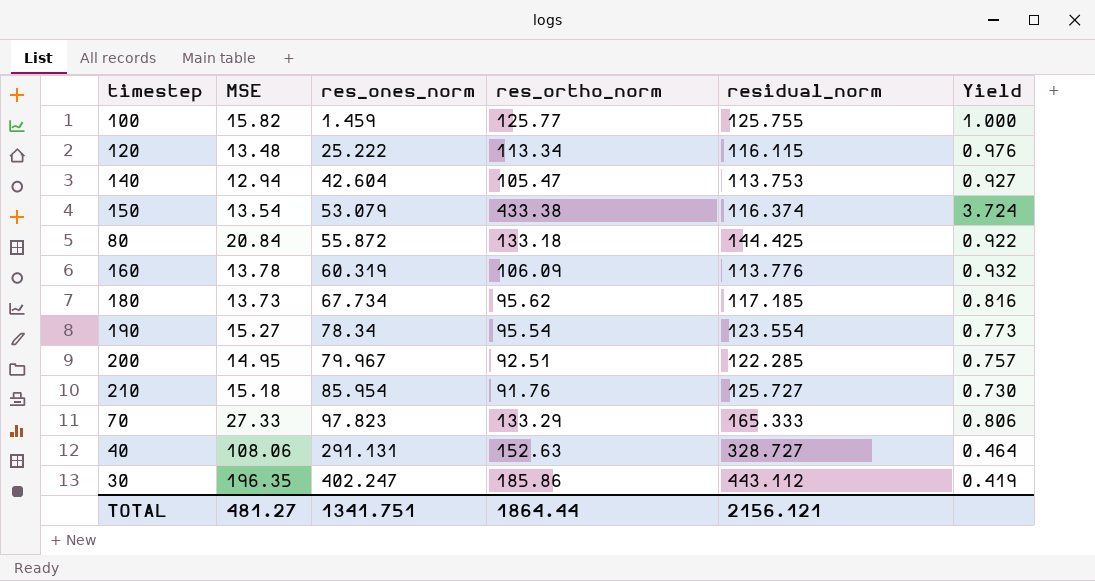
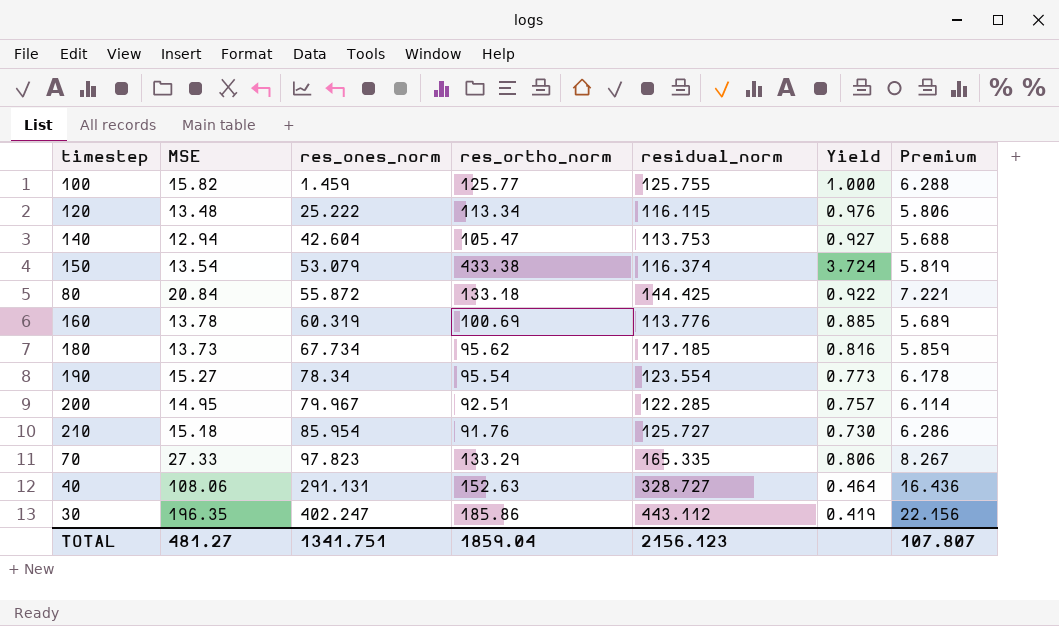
column Premium | formula: none -> [residual_norm] * 0.05
160 | res_ortho_norm: 106.09 -> 100.69
160 | Yield: 0.932 -> 0.885
70 | residual_norm: 165.333 -> 165.335
TOTAL | res_ortho_norm: 1864.44 -> 1859.04
TOTAL | residual_norm: 2156.121 -> 2156.123

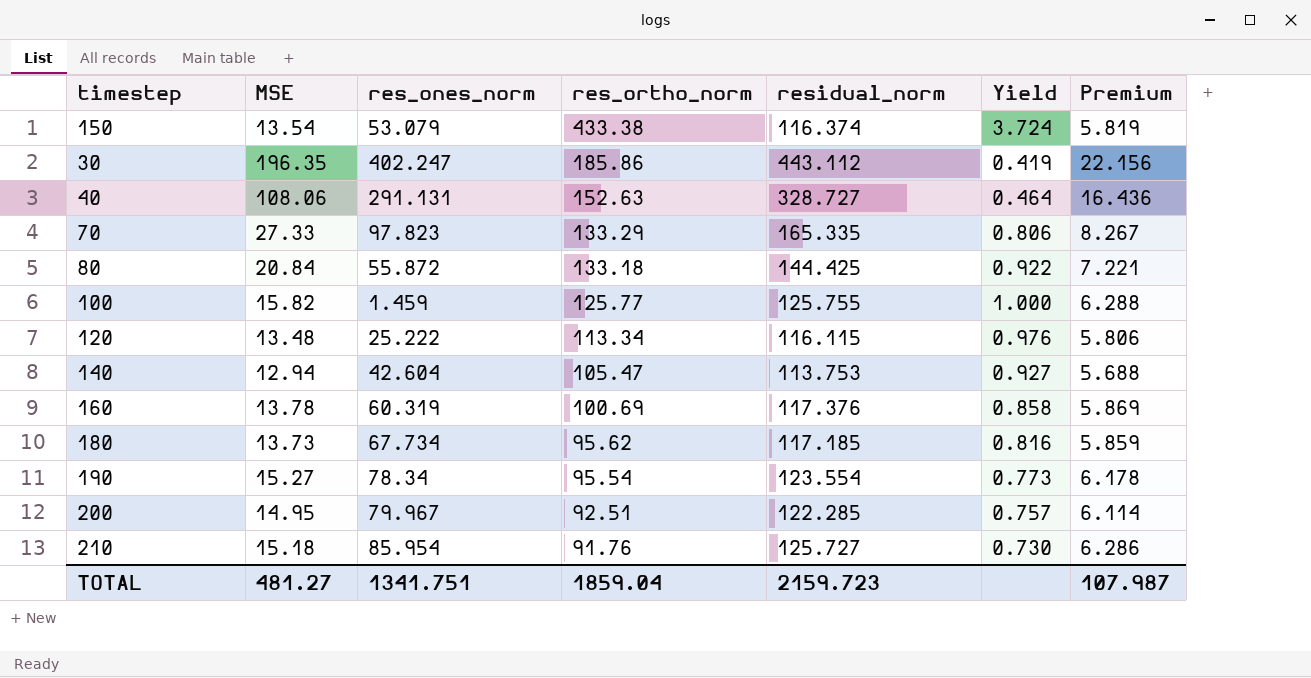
row order: res_ones_norm ascending -> res_ortho_norm descending
160 | residual_norm: 113.776 -> 117.376
160 | Yield: 0.885 -> 0.858
160 | Premium: 5.689 -> 5.869
TOTAL | residual_norm: 2156.123 -> 2159.723
TOTAL | Premium: 107.807 -> 107.987

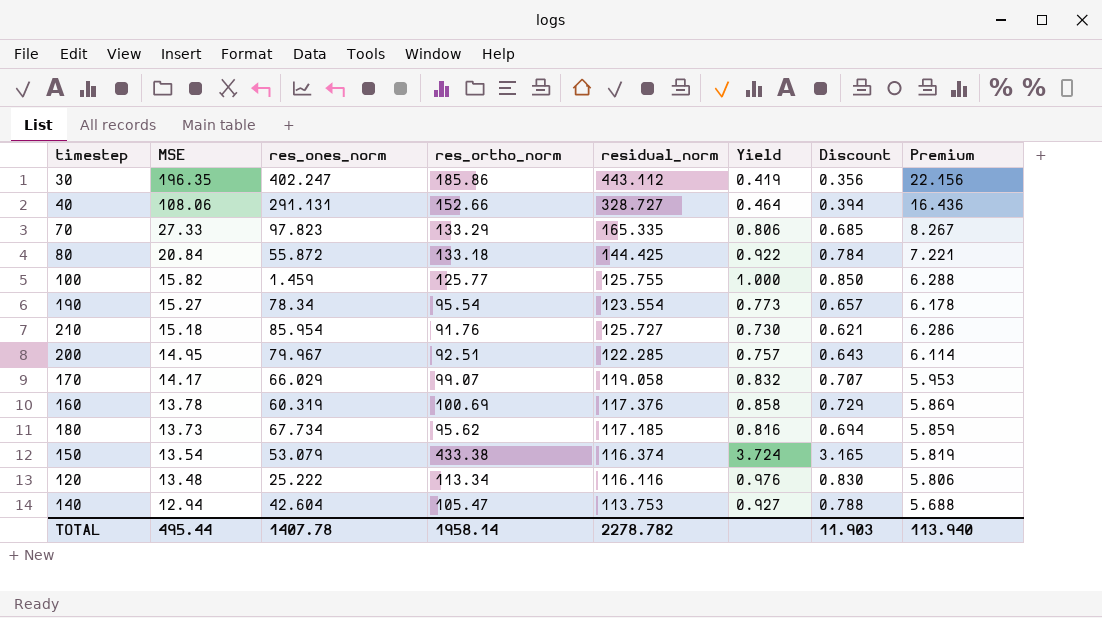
row order: res_ortho_norm descending -> MSE descending
column Discount | formula: none -> [Yield] * 0.85
40 | res_ortho_norm: 152.63 -> 152.66
row 170: none -> 14.17 | 66.029 | 99.07 | 119.058 | 0.832 | 0.707 | 5.953
120 | residual_norm: 116.115 -> 116.116
TOTAL | MSE: 481.27 -> 495.44
TOTAL | res_ones_norm: 1341.751 -> 1407.78
TOTAL | res_ortho_norm: 1859.04 -> 1958.14
TOTAL | residual_norm: 2159.723 -> 2278.782
TOTAL | Premium: 107.987 -> 113.940

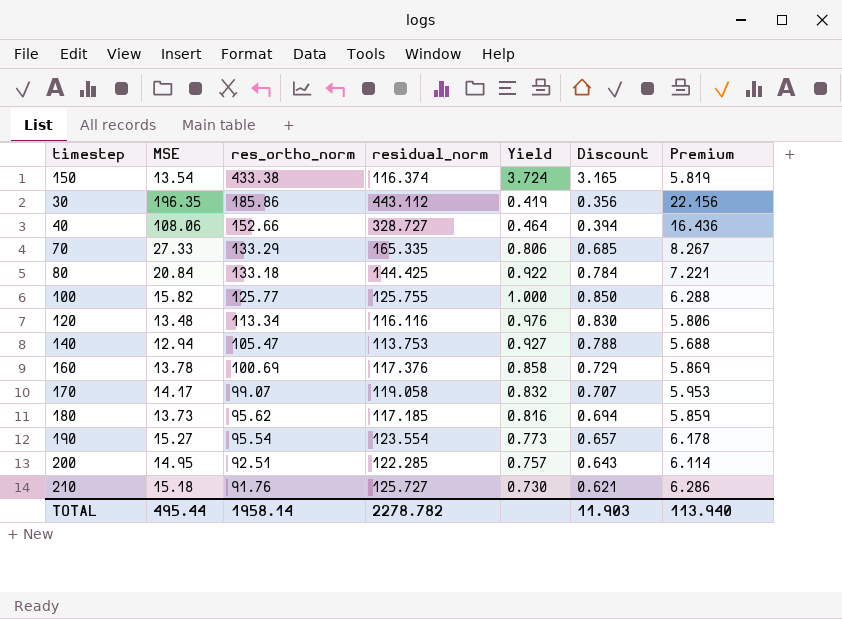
row order: MSE descending -> res_ortho_norm descending
column res_ones_norm | position: 3 -> none

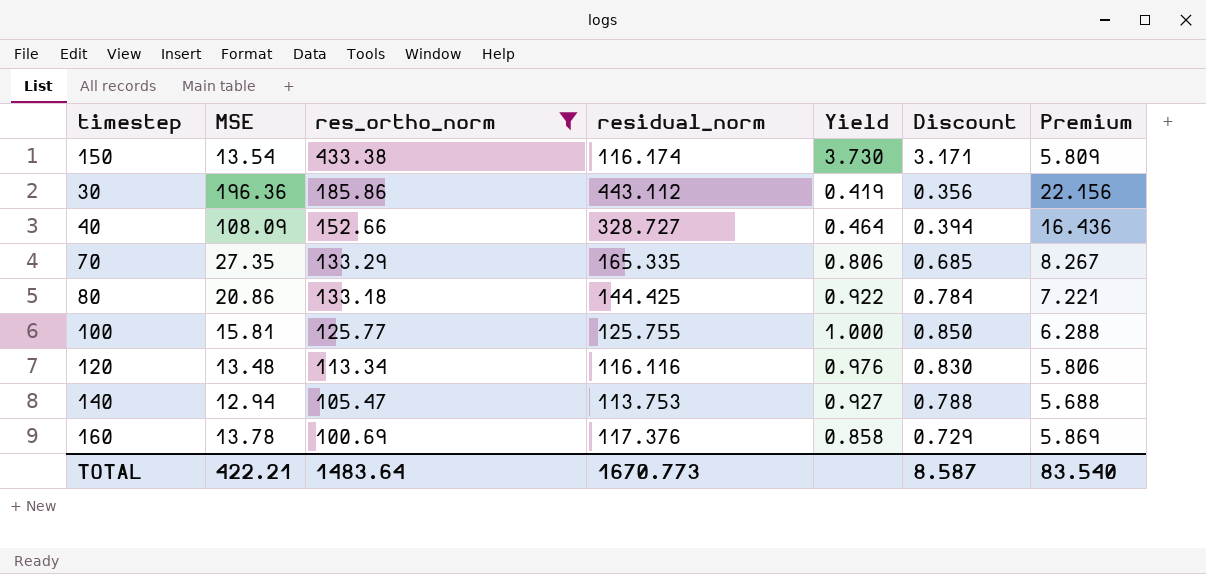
filter: none -> res_ortho_norm >= 100.69
150 | residual_norm: 116.374 -> 116.174
150 | Yield: 3.724 -> 3.730
150 | Discount: 3.165 -> 3.171
150 | Premium: 5.819 -> 5.809
30 | MSE: 196.35 -> 196.36
40 | MSE: 108.06 -> 108.09
70 | MSE: 27.33 -> 27.35
80 | MSE: 20.84 -> 20.86
100 | MSE: 15.82 -> 15.81
TOTAL | MSE: 495.44 -> 422.21
TOTAL | res_ortho_norm: 1958.14 -> 1483.64
TOTAL | residual_norm: 2278.782 -> 1670.773
TOTAL | Discount: 11.903 -> 8.587
TOTAL | Premium: 113.940 -> 83.540

